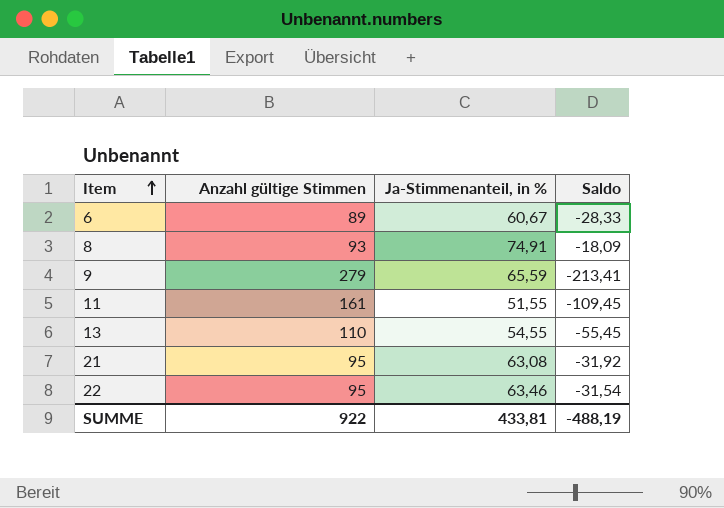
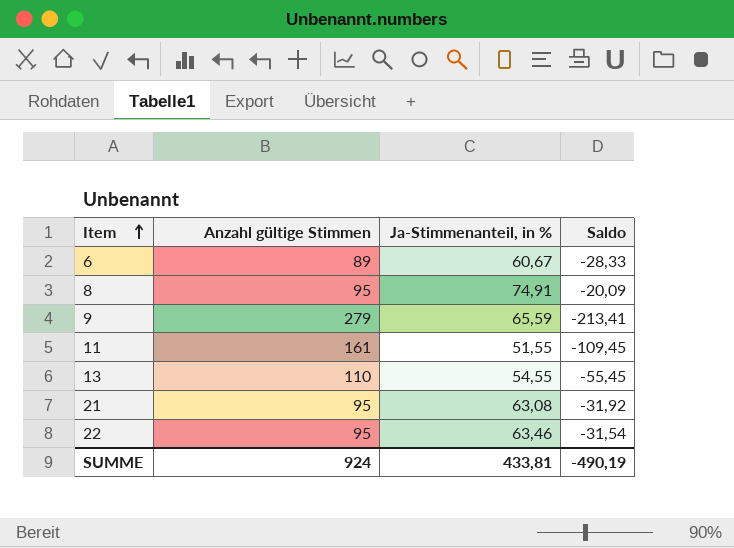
8 | Anzahl gültige Stimmen: 93 -> 95
8 | Saldo: -18,09 -> -20,09
SUMME | Anzahl gültige Stimmen: 922 -> 924
SUMME | Saldo: -488,19 -> -490,19

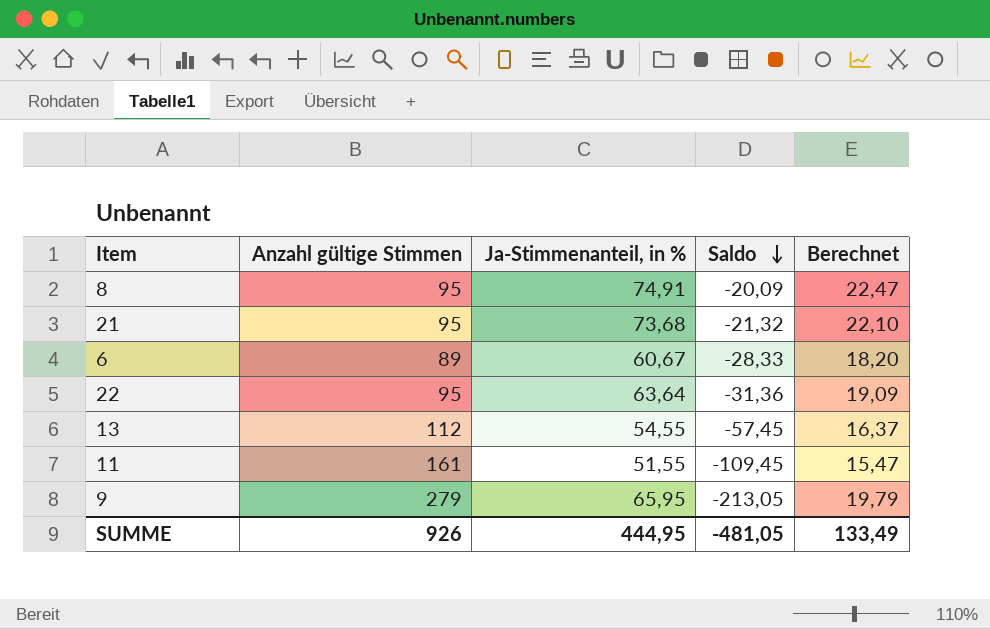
row order: Item ascending -> Saldo descending
column Berechnet | formula: none -> [Ja-Stimmenanteil, in %] * 0,3
21 | Ja-Stimmenanteil, in %: 63,08 -> 73,68
21 | Saldo: -31,92 -> -21,32
22 | Ja-Stimmenanteil, in %: 63,46 -> 63,64
22 | Saldo: -31,54 -> -31,36
13 | Anzahl gültige Stimmen: 110 -> 112
13 | Saldo: -55,45 -> -57,45
9 | Ja-Stimmenanteil, in %: 65,59 -> 65,95
9 | Saldo: -213,41 -> -213,05
SUMME | Anzahl gültige Stimmen: 924 -> 926
SUMME | Ja-Stimmenanteil, in %: 433,81 -> 444,95
SUMME | Saldo: -490,19 -> -481,05

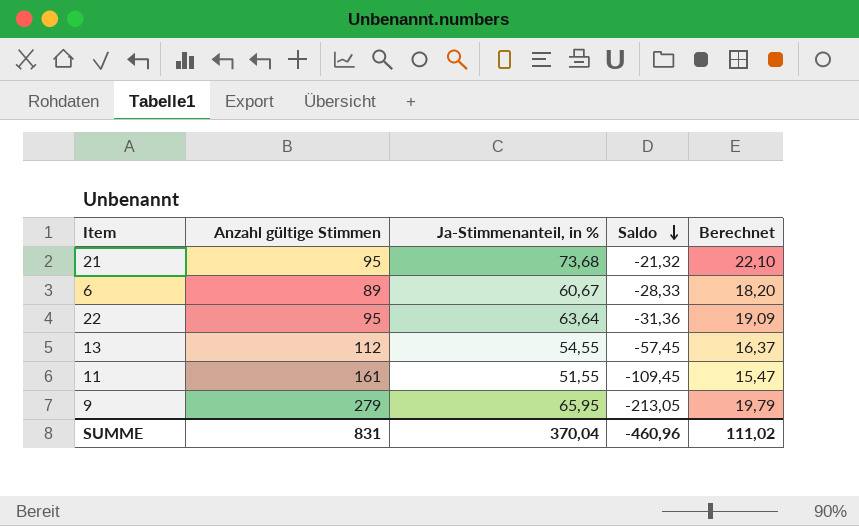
row 8: 95 | 74,91 | -20,09 | 22,47 -> none
SUMME | Anzahl gültige Stimmen: 926 -> 831
SUMME | Ja-Stimmenanteil, in %: 444,95 -> 370,04
SUMME | Saldo: -481,05 -> -460,96
SUMME | Berechnet: 133,49 -> 111,02

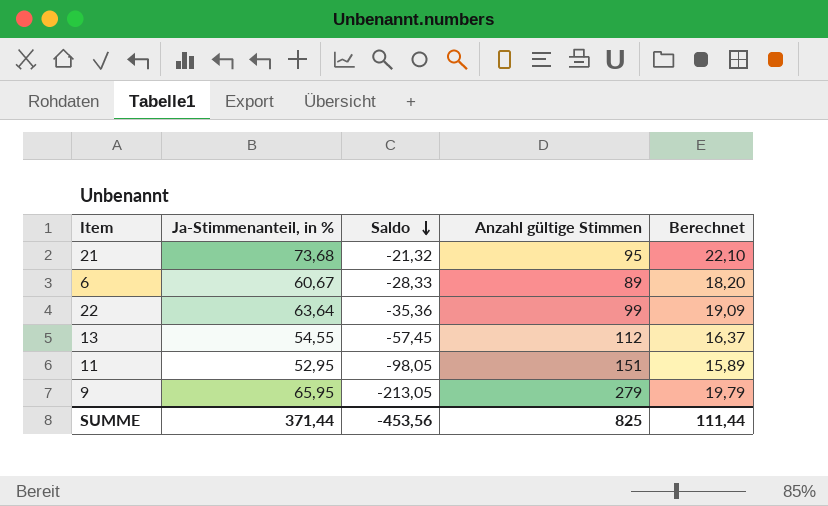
column Anzahl gültige Stimmen | position: 2 -> 4
22 | Saldo: -31,36 -> -35,36
22 | Anzahl gültige Stimmen: 95 -> 99
11 | Ja-Stimmenanteil, in %: 51,55 -> 52,95
11 | Saldo: -109,45 -> -98,05
11 | Anzahl gültige Stimmen: 161 -> 151
11 | Berechnet: 15,47 -> 15,89
SUMME | Ja-Stimmenanteil, in %: 370,04 -> 371,44
SUMME | Saldo: -460,96 -> -453,56
SUMME | Anzahl gültige Stimmen: 831 -> 825
SUMME | Berechnet: 111,02 -> 111,44

